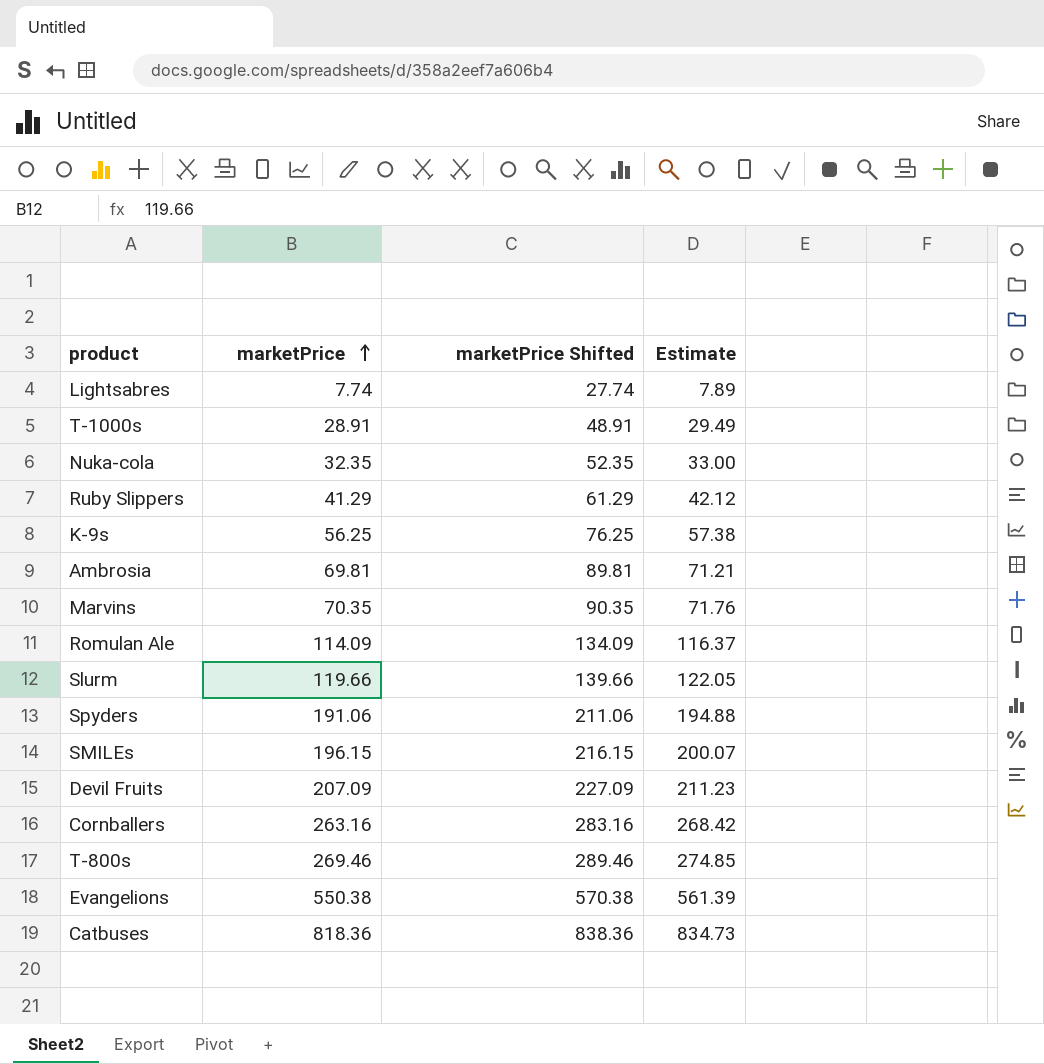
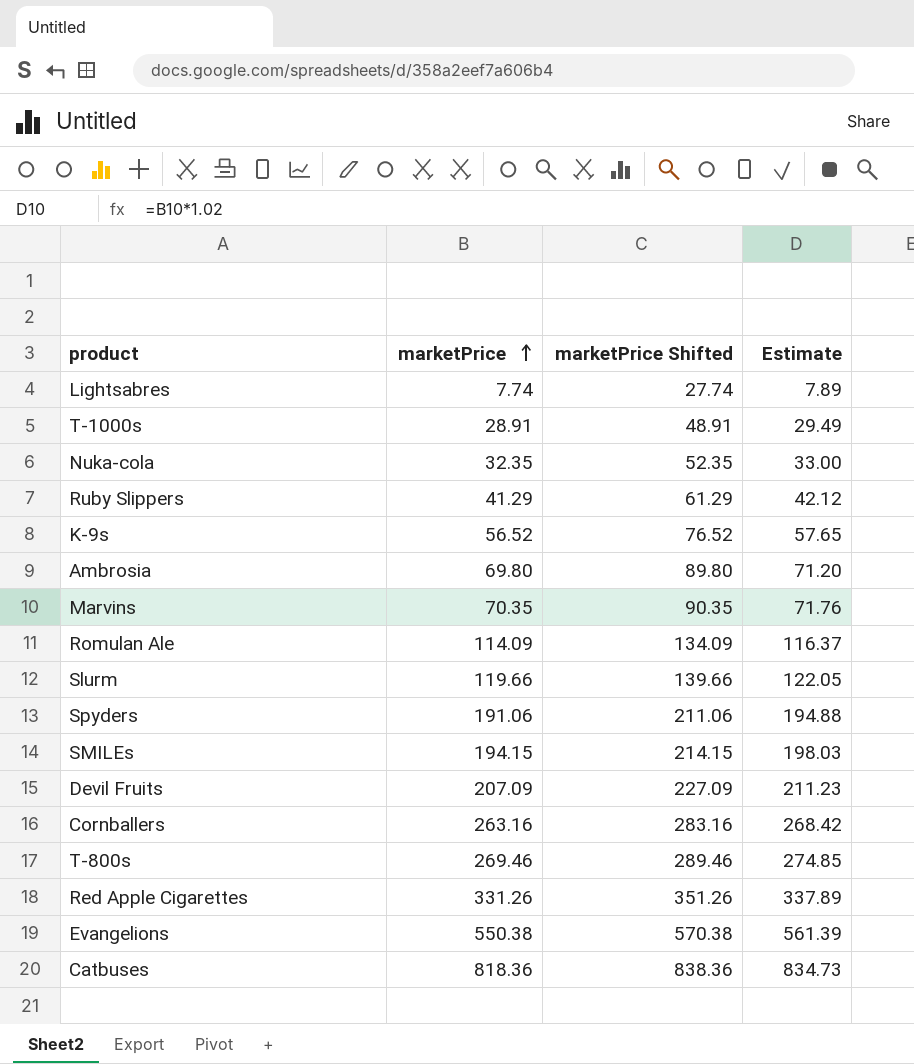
K-9s | marketPrice: 56.25 -> 56.52
K-9s | marketPrice Shifted: 76.25 -> 76.52
K-9s | Estimate: 57.38 -> 57.65
Ambrosia | marketPrice: 69.81 -> 69.80
Ambrosia | marketPrice Shifted: 89.81 -> 89.80
Ambrosia | Estimate: 71.21 -> 71.20
SMILEs | marketPrice: 196.15 -> 194.15
SMILEs | marketPrice Shifted: 216.15 -> 214.15
SMILEs | Estimate: 200.07 -> 198.03
row Red Apple Cigarettes: none -> 331.26 | 351.26 | 337.89

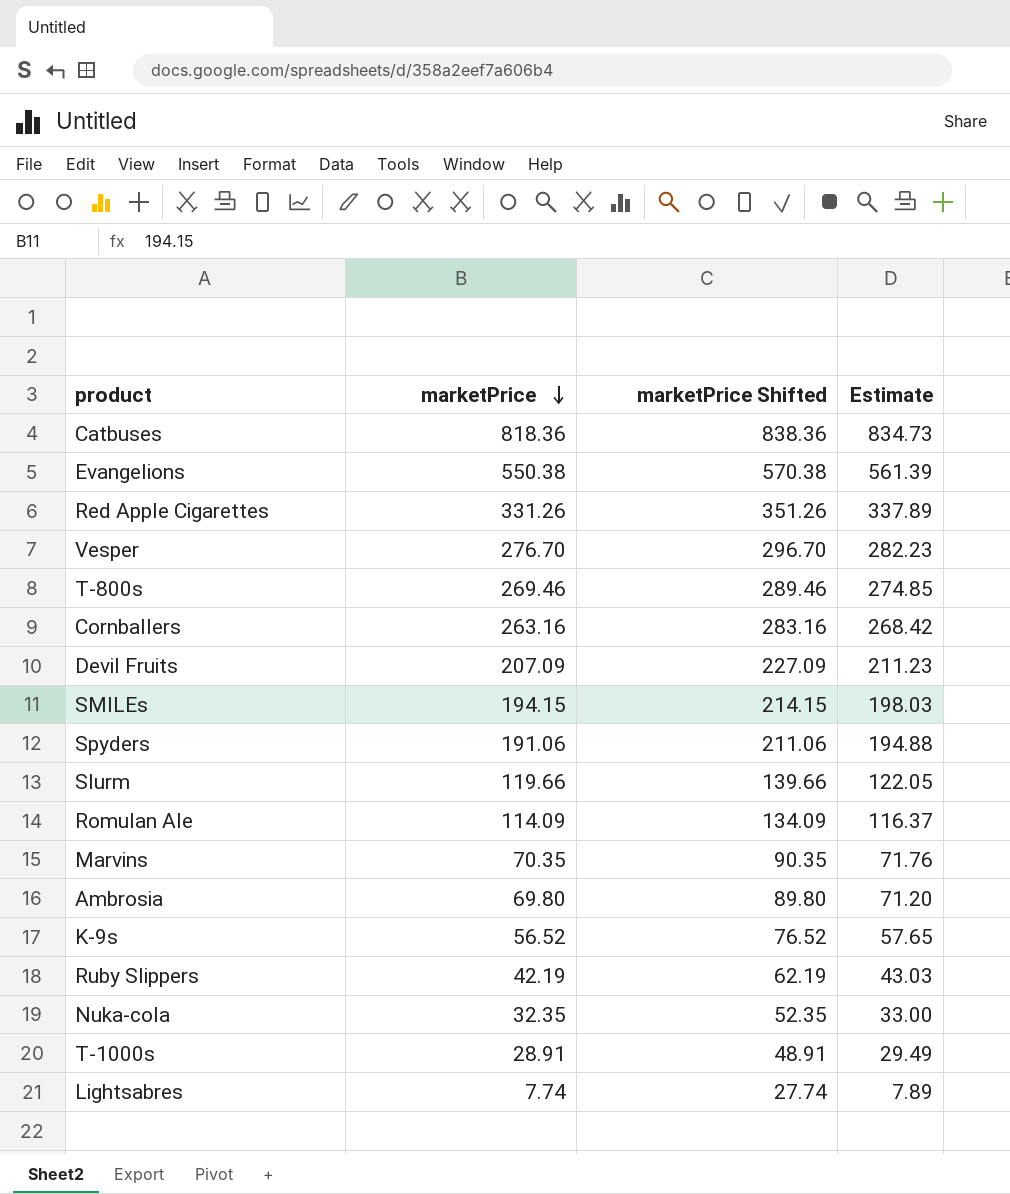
row order: marketPrice ascending -> marketPrice descending
row Vesper: none -> 276.70 | 296.70 | 282.23
Ruby Slippers | marketPrice: 41.29 -> 42.19
Ruby Slippers | marketPrice Shifted: 61.29 -> 62.19
Ruby Slippers | Estimate: 42.12 -> 43.03

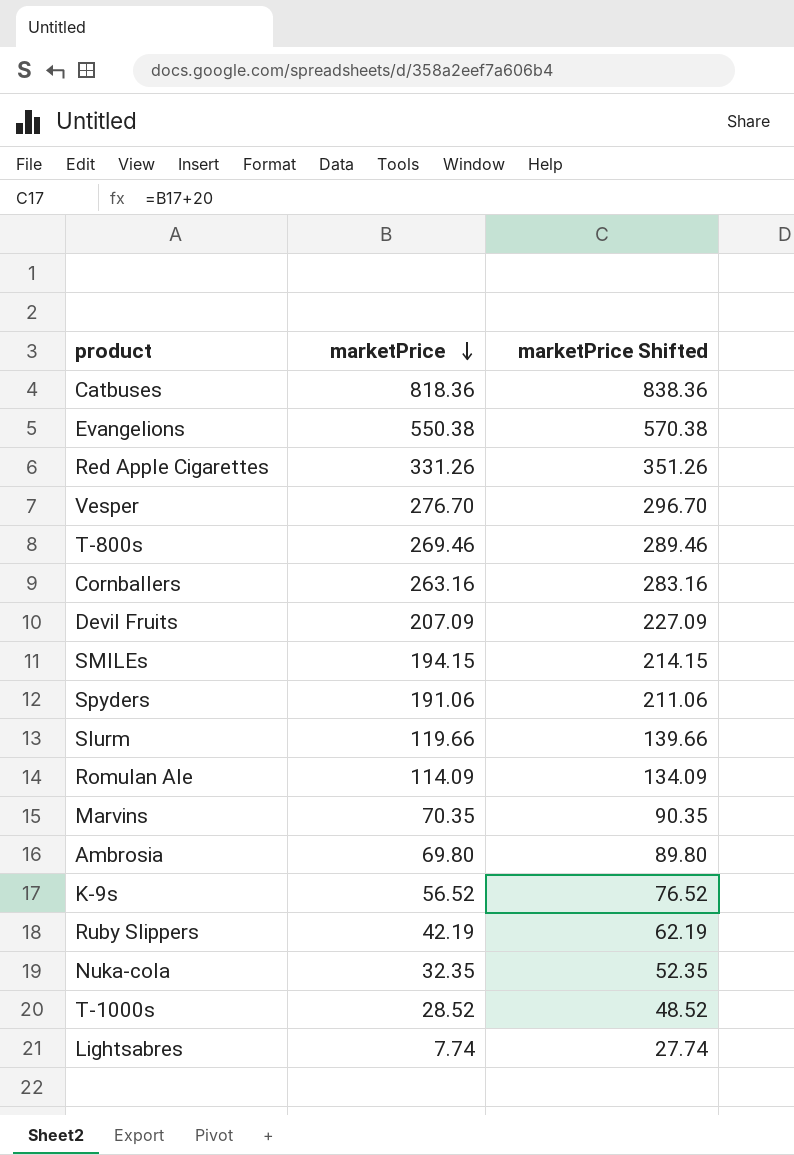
column Estimate | formula: [marketPrice] * 1.02 -> none
T-1000s | marketPrice: 28.91 -> 28.52
T-1000s | marketPrice Shifted: 48.91 -> 48.52

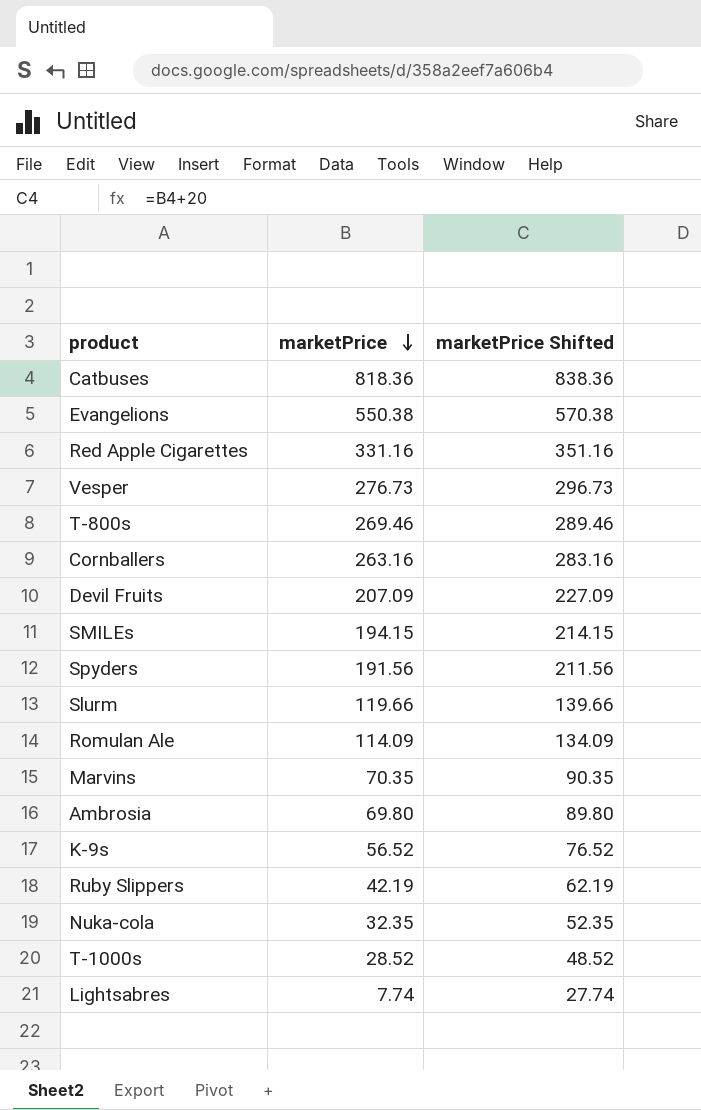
Red Apple Cigarettes | marketPrice: 331.26 -> 331.16
Red Apple Cigarettes | marketPrice Shifted: 351.26 -> 351.16
Vesper | marketPrice: 276.70 -> 276.73
Vesper | marketPrice Shifted: 296.70 -> 296.73
Spyders | marketPrice: 191.06 -> 191.56
Spyders | marketPrice Shifted: 211.06 -> 211.56

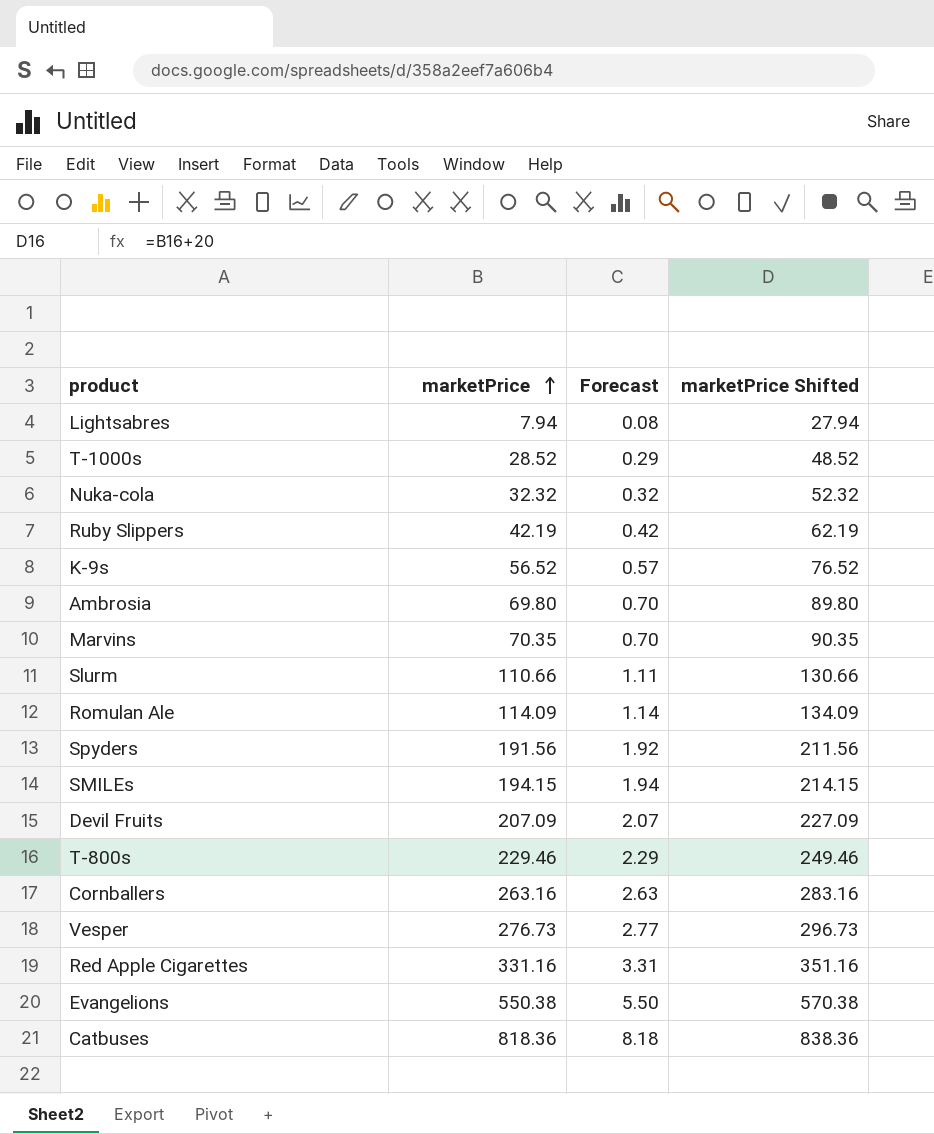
row order: marketPrice descending -> marketPrice ascending
column Forecast | formula: none -> [marketPrice] * 0.01
Lightsabres | marketPrice: 7.74 -> 7.94
Lightsabres | marketPrice Shifted: 27.74 -> 27.94
Nuka-cola | marketPrice: 32.35 -> 32.32
Nuka-cola | marketPrice Shifted: 52.35 -> 52.32
Slurm | marketPrice: 119.66 -> 110.66
Slurm | marketPrice Shifted: 139.66 -> 130.66
T-800s | marketPrice: 269.46 -> 229.46
T-800s | marketPrice Shifted: 289.46 -> 249.46

